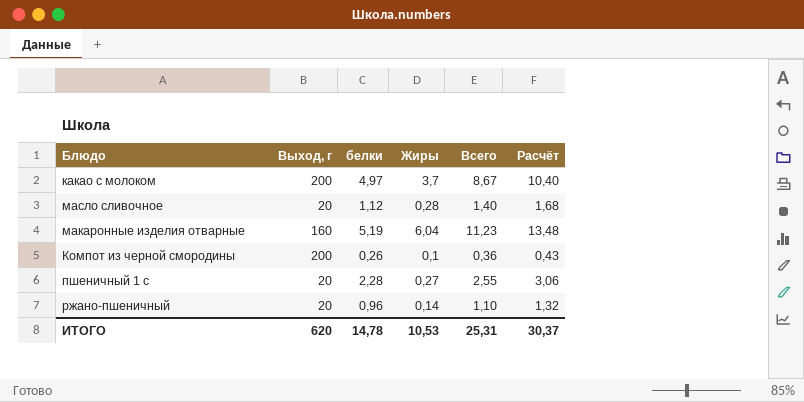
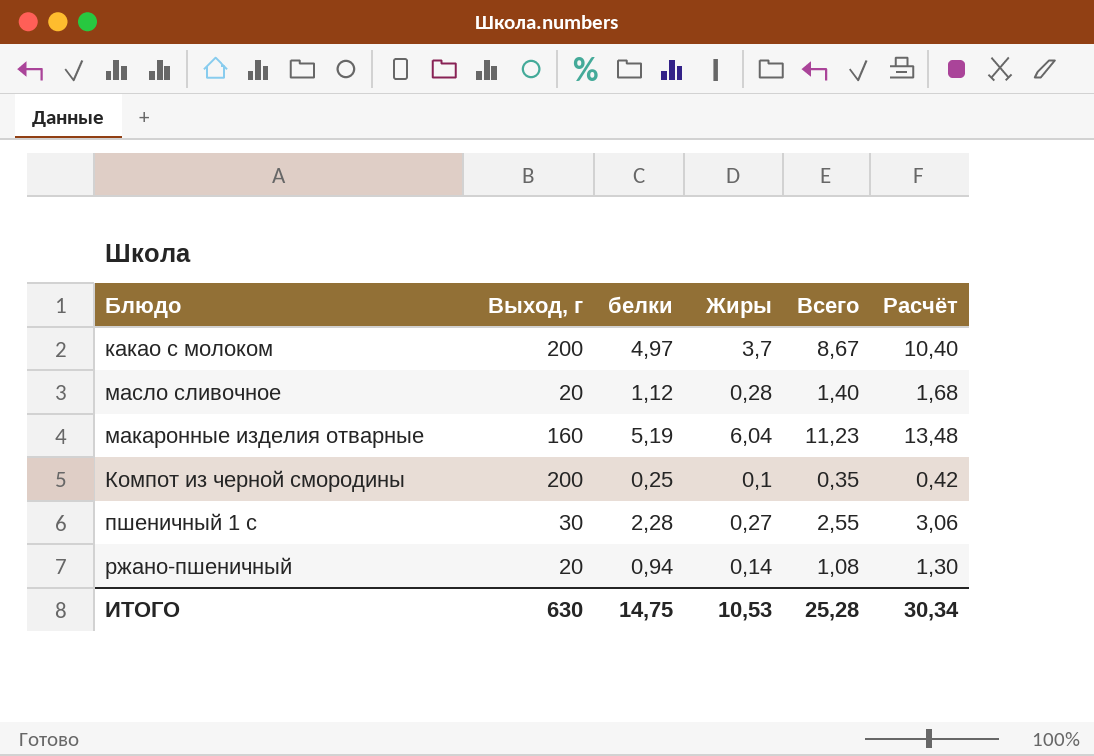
Компот из черной смородины | белки: 0,26 -> 0,25
Компот из черной смородины | Всего: 0,36 -> 0,35
Компот из черной смородины | Расчёт: 0,43 -> 0,42
пшеничный 1 с | Выход, г: 20 -> 30
ржано-пшеничный | белки: 0,96 -> 0,94
ржано-пшеничный | Всего: 1,10 -> 1,08
ржано-пшеничный | Расчёт: 1,32 -> 1,30
ИТОГО | Выход, г: 620 -> 630
ИТОГО | белки: 14,78 -> 14,75
ИТОГО | Всего: 25,31 -> 25,28
ИТОГО | Расчёт: 30,37 -> 30,34

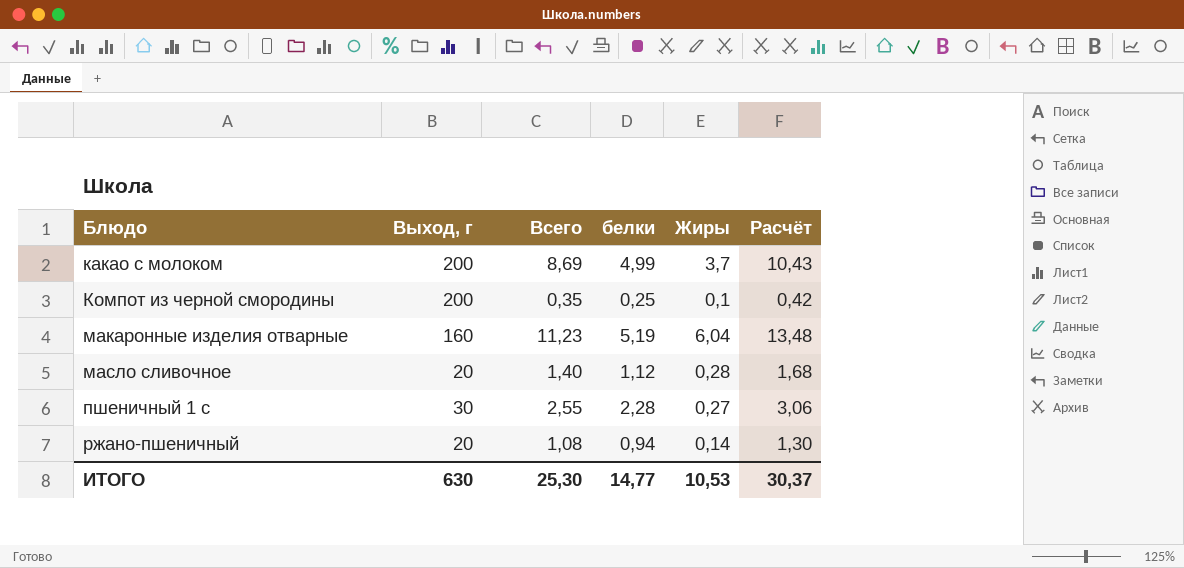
row order: none -> Блюдо ascending
column Всего | position: 5 -> 3
какао с молоком | Всего: 8,67 -> 8,69
какао с молоком | белки: 4,97 -> 4,99
какао с молоком | Расчёт: 10,40 -> 10,43
ИТОГО | Всего: 25,28 -> 25,30
ИТОГО | белки: 14,75 -> 14,77
ИТОГО | Расчёт: 30,34 -> 30,37

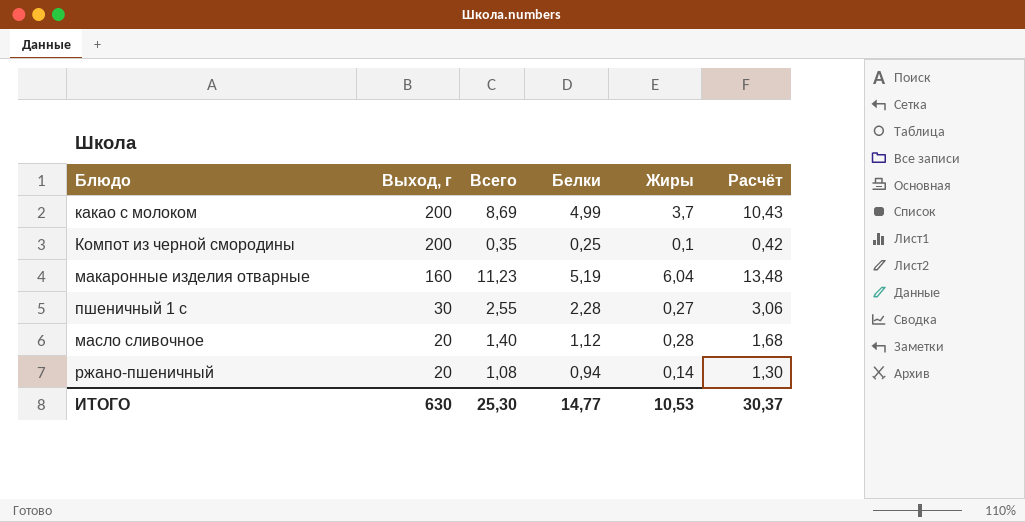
row order: Блюдо ascending -> Выход, г descending
column name: белки -> Белки

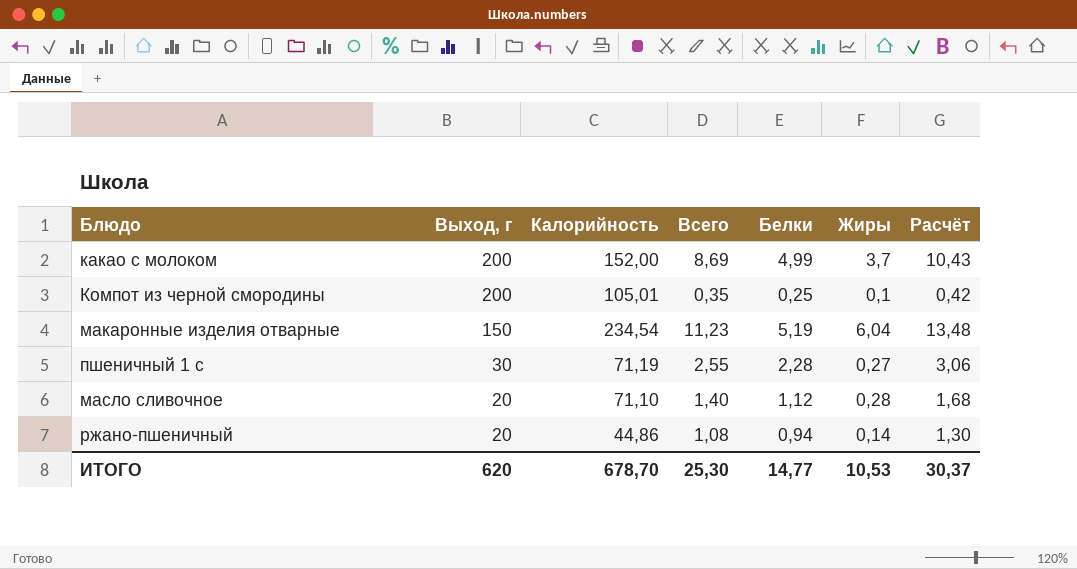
column Калорийность | position: none -> 3
макаронные изделия отварные | Выход, г: 160 -> 150
ИТОГО | Выход, г: 630 -> 620

